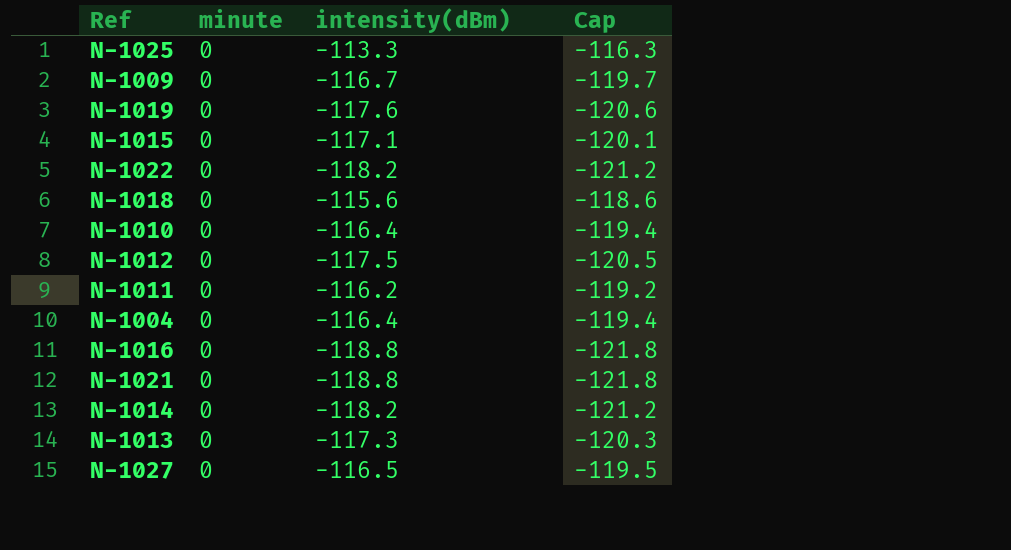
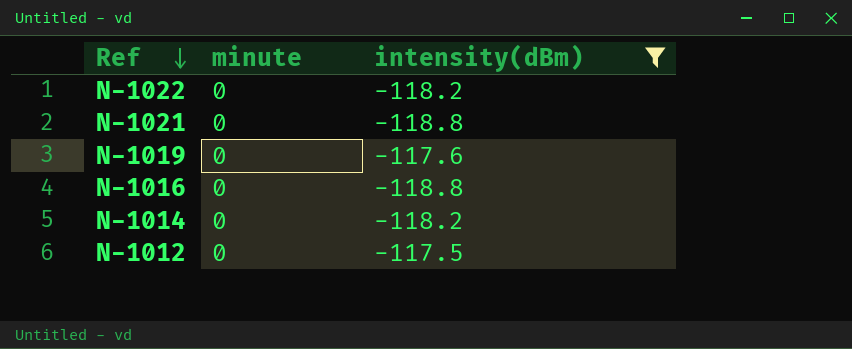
filter: none -> intensity(dBm) <= -117.5
row order: none -> Ref descending
column Cap | formula: [intensity(dBm)] - 3 -> none

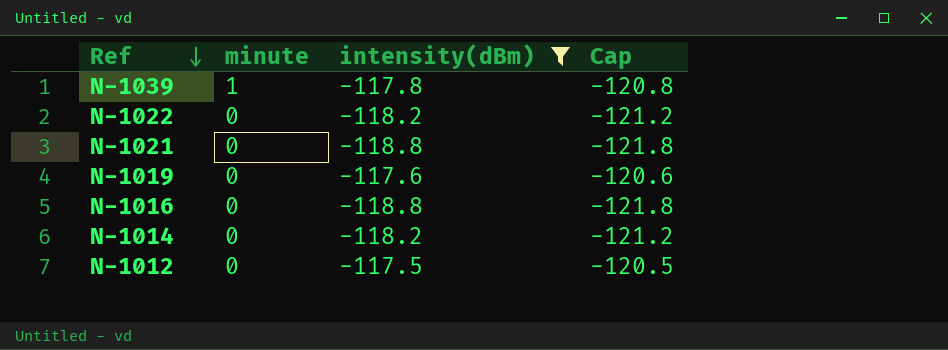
column Cap | formula: none -> [intensity(dBm)] - 3
row N-1039: none -> 1 | -117.8 | -120.8

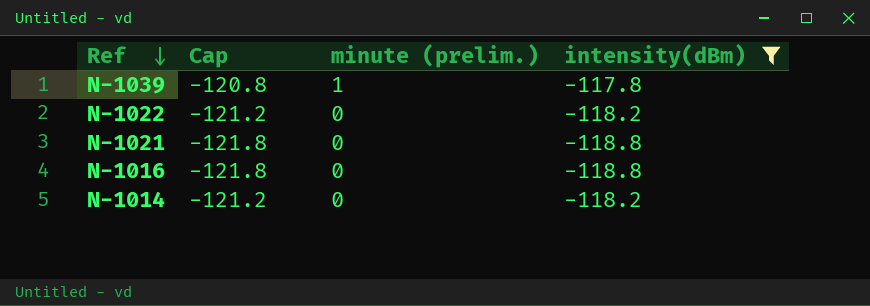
column Cap | position: 4 -> 2
column name: minute -> minute (prelim.)
row N-1019: 0 | -117.6 | -120.6 -> none
row N-1012: 0 | -117.5 | -120.5 -> none

